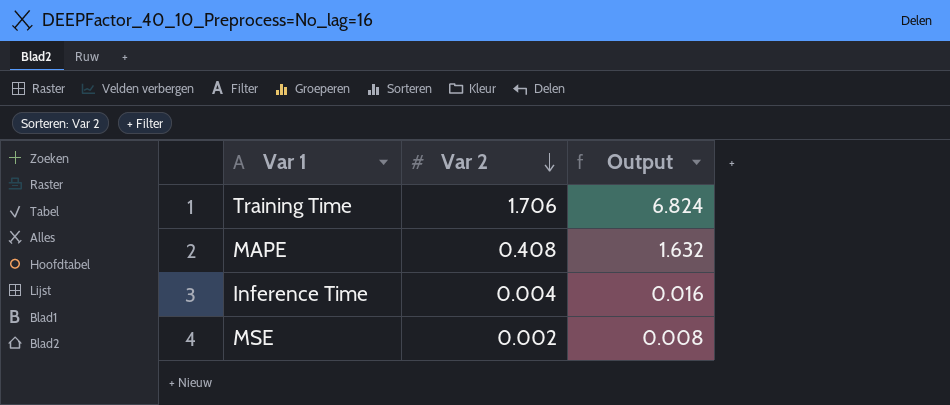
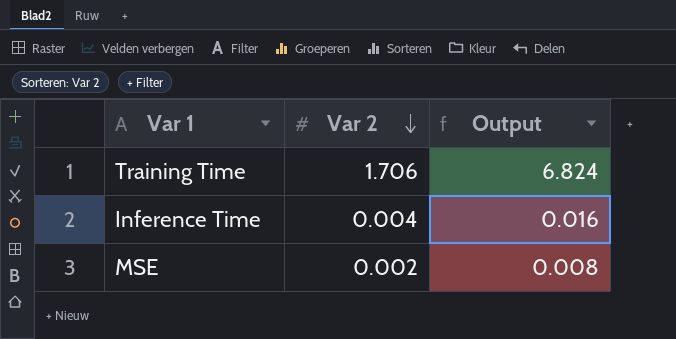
row MAPE: 0.408 | 1.632 -> none

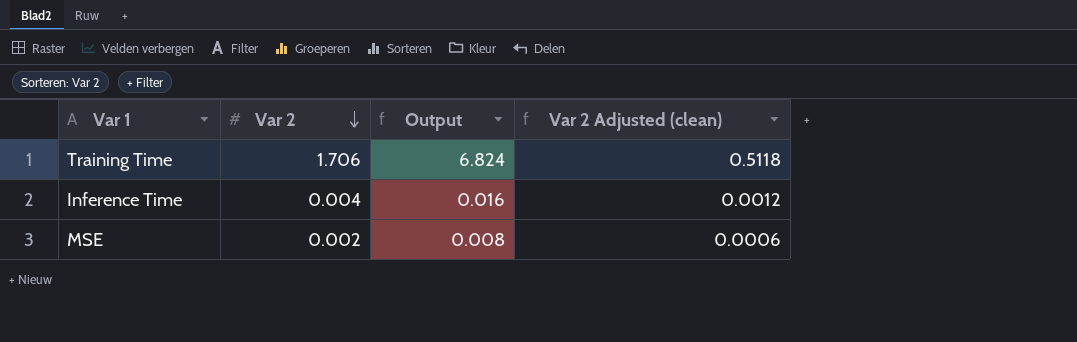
column Var 2 Adjusted (clean) | formula: none -> [Var 2] * 0.3

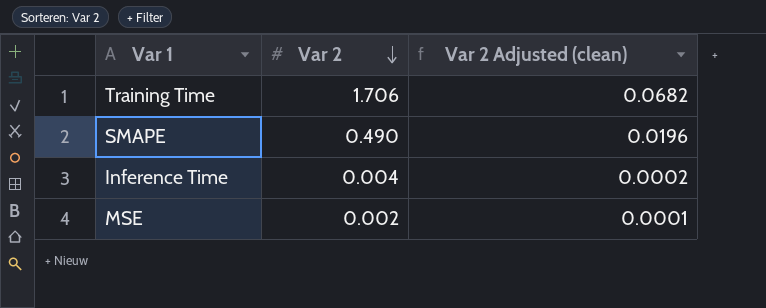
column Output | formula: [Var 2] * 4 -> none
column Var 2 Adjusted (clean) | formula: [Var 2] * 0.3 -> [Var 2] * 0.04
row SMAPE: none -> 0.490 | 0.0196

